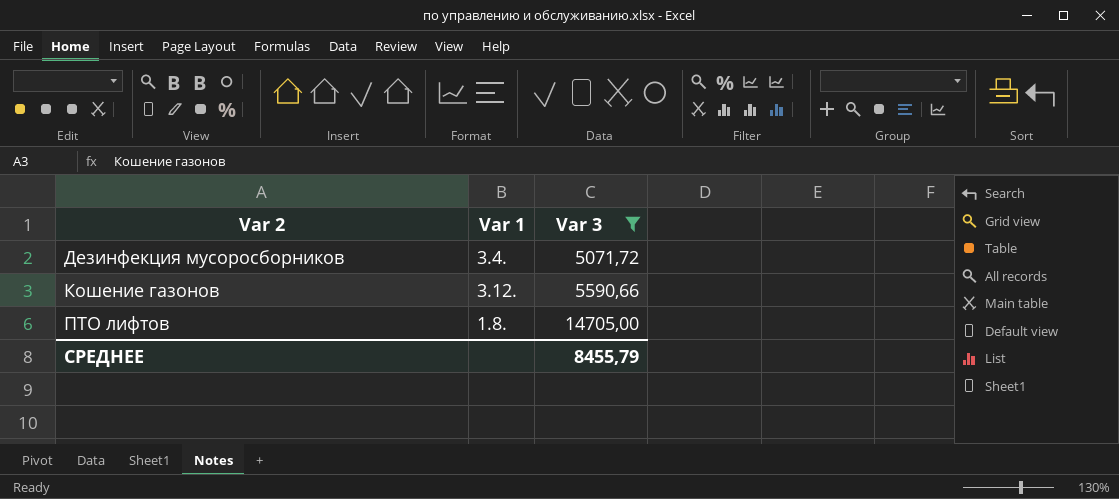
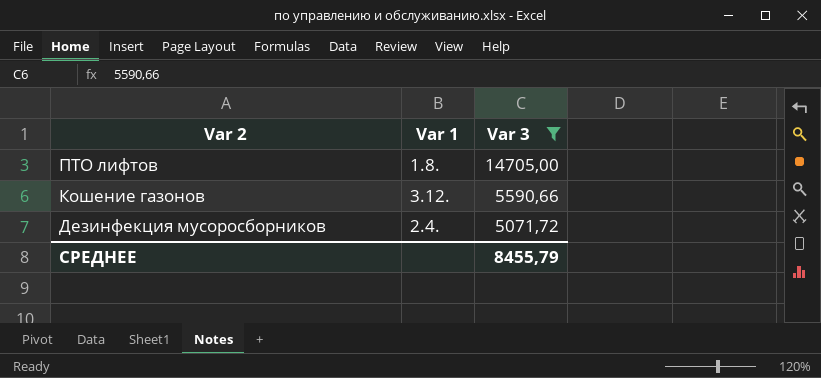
row order: Var 2 ascending -> Var 2 descending
Дезинфекция мусоросборников | Var 1: 3.4. -> 2.4.

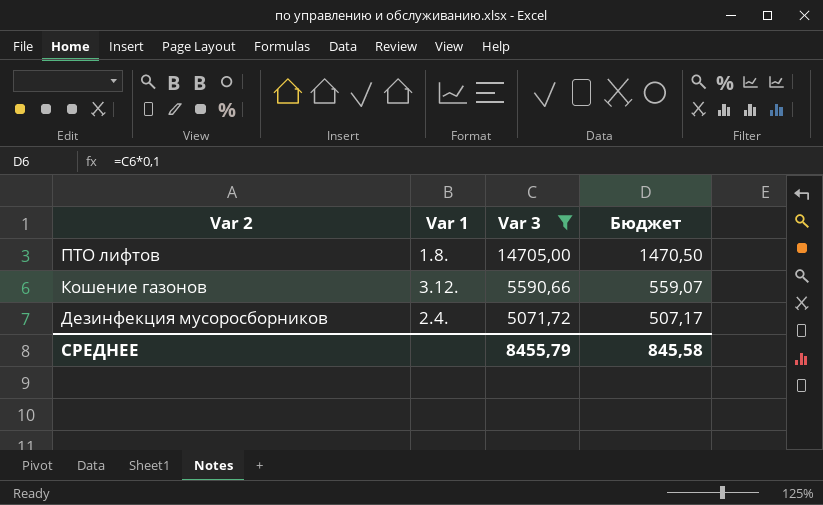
column Бюджет | formula: none -> [Var 3] * 0,1

